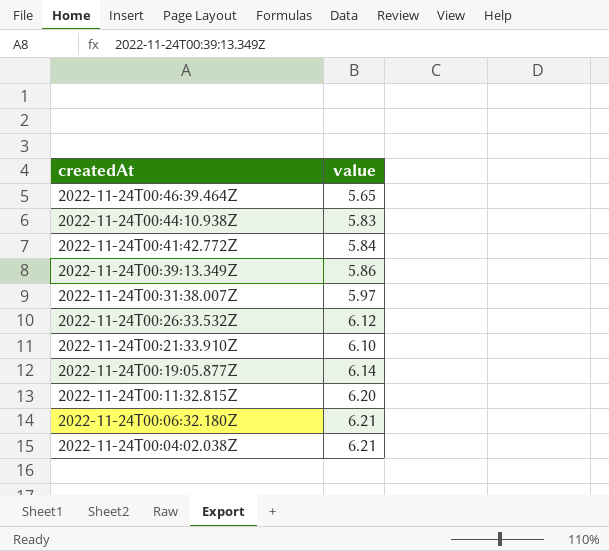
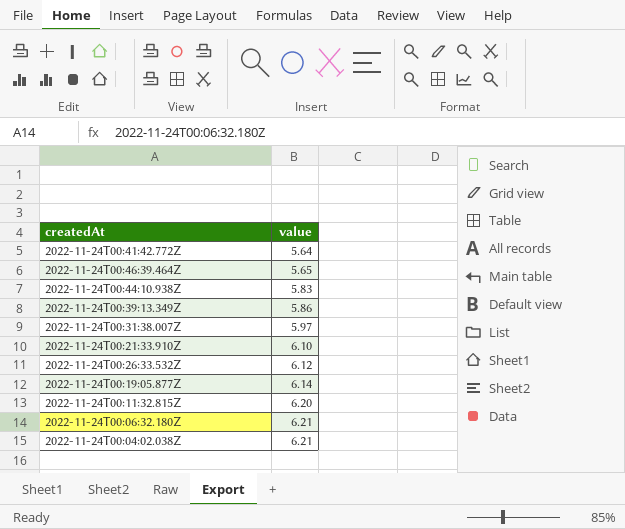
row order: createdAt descending -> value ascending
2022-11-24T00:41:42.772Z | value: 5.84 -> 5.64

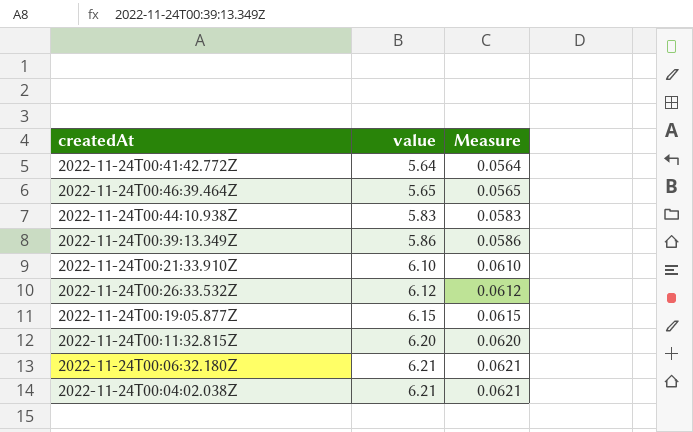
column Measure | formula: none -> [value] * 0.01
row 2022-11-24T00:31:38.007Z: 5.97 -> none
2022-11-24T00:19:05.877Z | value: 6.14 -> 6.15

